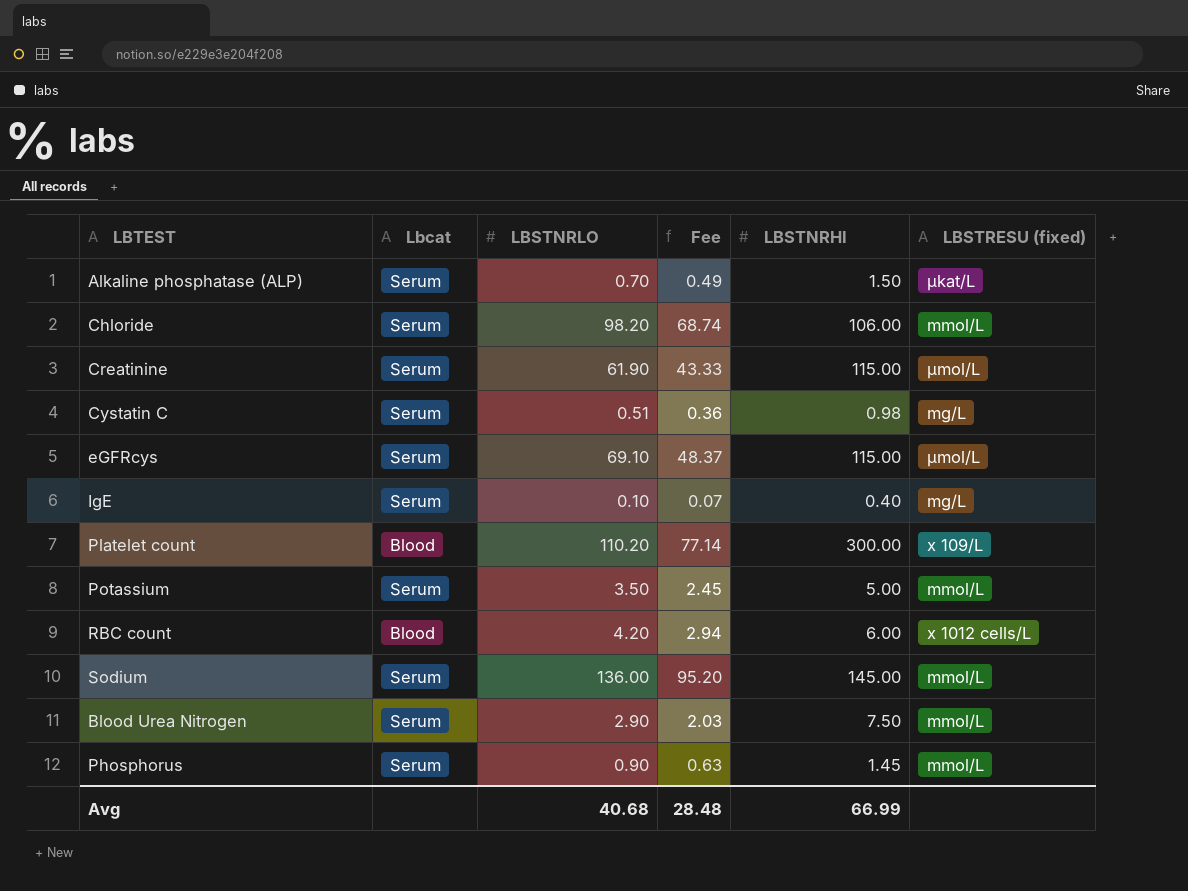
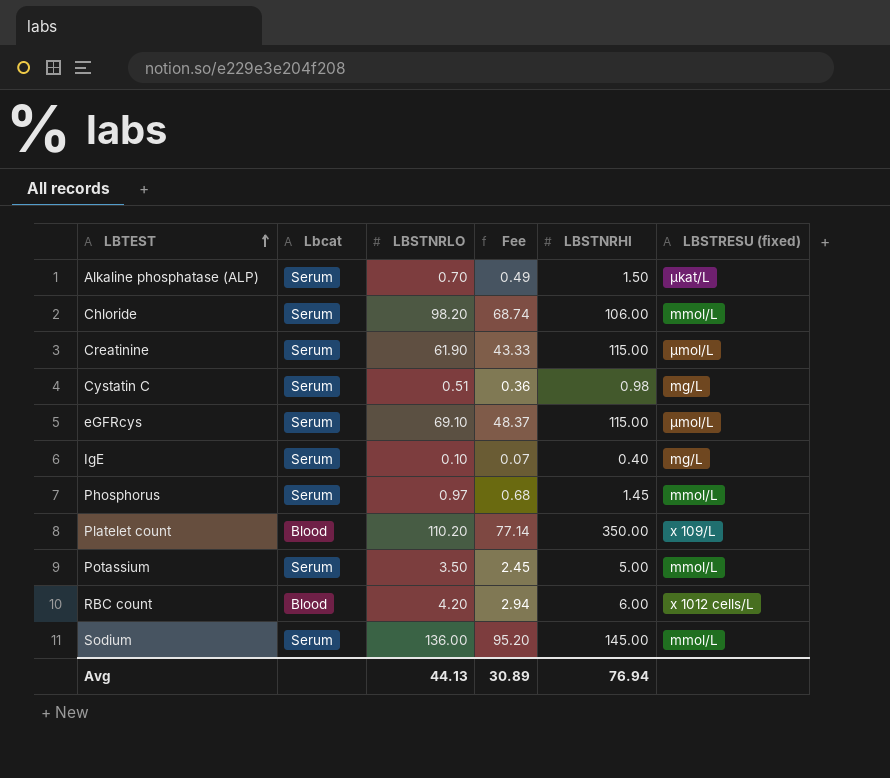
row order: none -> LBTEST ascending
row Blood Urea Nitrogen: Serum | 2.90 | 2.03 | 7.50 | mmol/L -> none
Phosphorus | LBSTNRLO: 0.90 -> 0.97
Phosphorus | Fee: 0.63 -> 0.68
Platelet count | LBSTNRHI: 300.00 -> 350.00
Avg | LBSTNRLO: 40.68 -> 44.13
Avg | Fee: 28.48 -> 30.89
Avg | LBSTNRHI: 66.99 -> 76.94

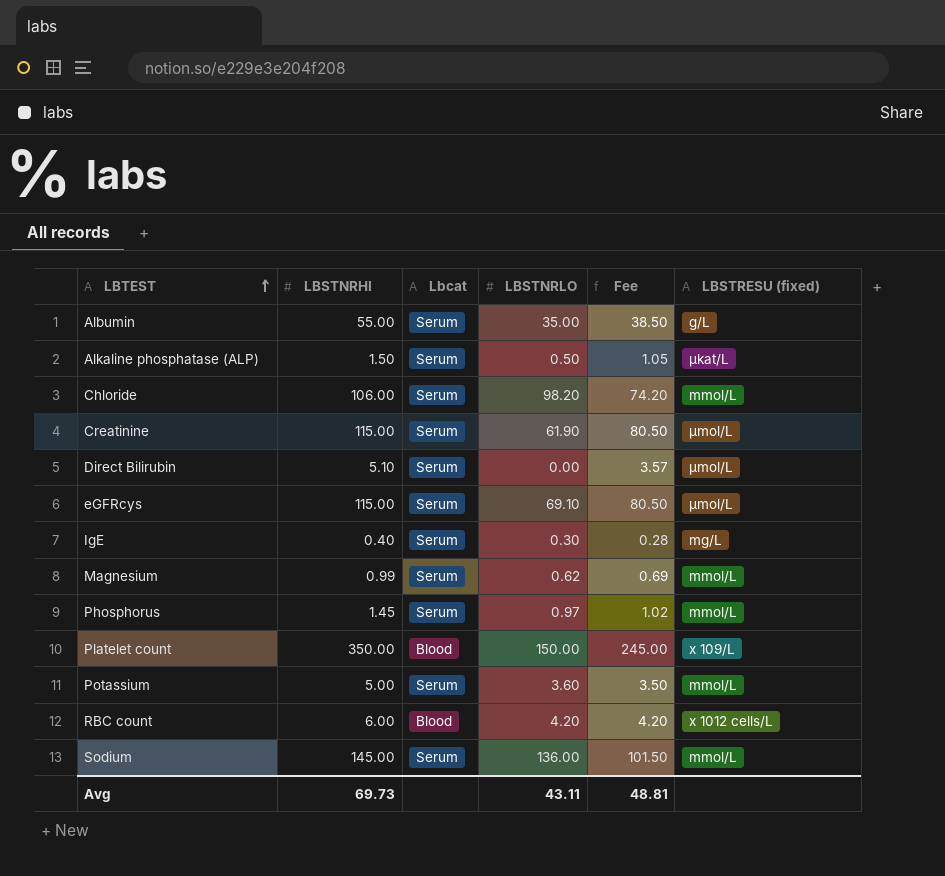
column LBSTNRHI | position: 5 -> 2
column Fee | formula: [LBSTNRLO] * 0.7 -> [LBSTNRHI] * 0.7
row Cystatin C: Serum | 0.51 | 0.36 | 0.98 | mg/L -> none
row Albumin: none -> 55.00 | Serum | 35.00 | 38.50 | g/L
Alkaline phosphatase (ALP) | LBSTNRLO: 0.70 -> 0.50
row Direct Bilirubin: none -> 5.10 | Serum | 0.00 | 3.57 | μmol/L
IgE | LBSTNRLO: 0.10 -> 0.30
row Magnesium: none -> 0.99 | Serum | 0.62 | 0.69 | mmol/L
Platelet count | LBSTNRLO: 110.20 -> 150.00
Potassium | LBSTNRLO: 3.50 -> 3.60
Avg | LBSTNRHI: 76.94 -> 69.73
Avg | LBSTNRLO: 44.13 -> 43.11
Avg | Fee: 30.89 -> 48.81

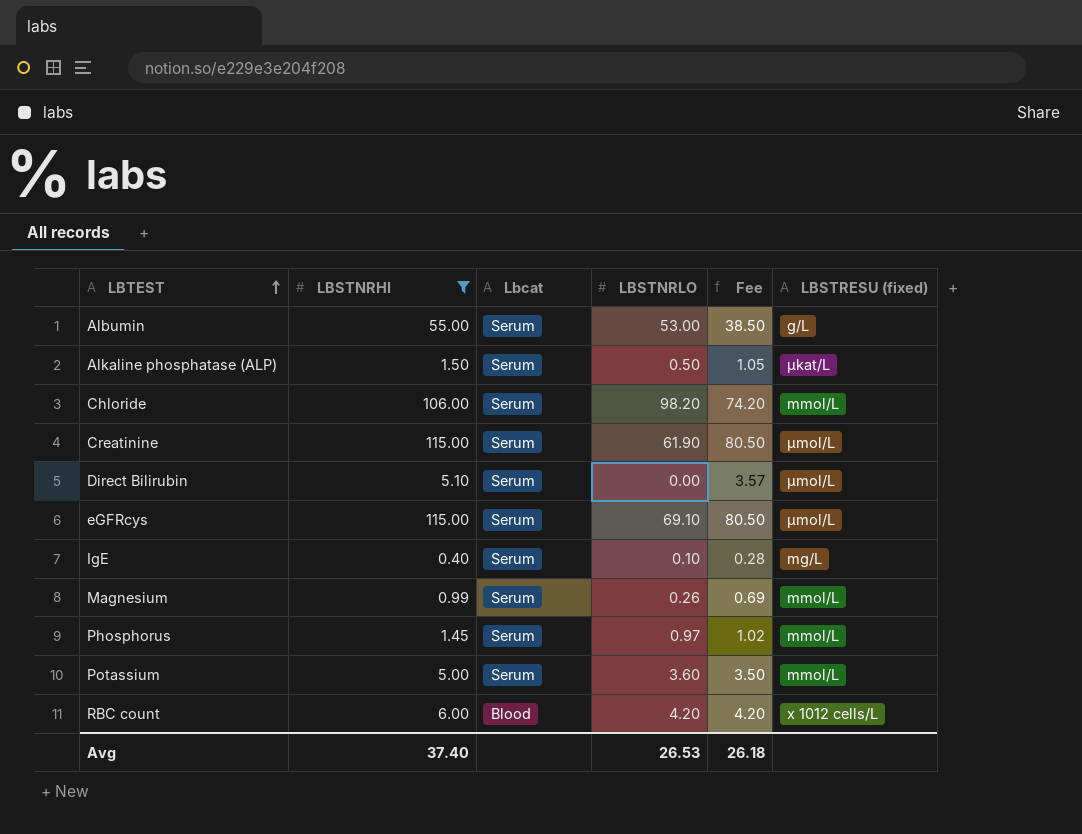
filter: none -> LBSTNRHI <= 115.00
Albumin | LBSTNRLO: 35.00 -> 53.00
IgE | LBSTNRLO: 0.30 -> 0.10
Magnesium | LBSTNRLO: 0.62 -> 0.26
Avg | LBSTNRHI: 69.73 -> 37.40
Avg | LBSTNRLO: 43.11 -> 26.53
Avg | Fee: 48.81 -> 26.18

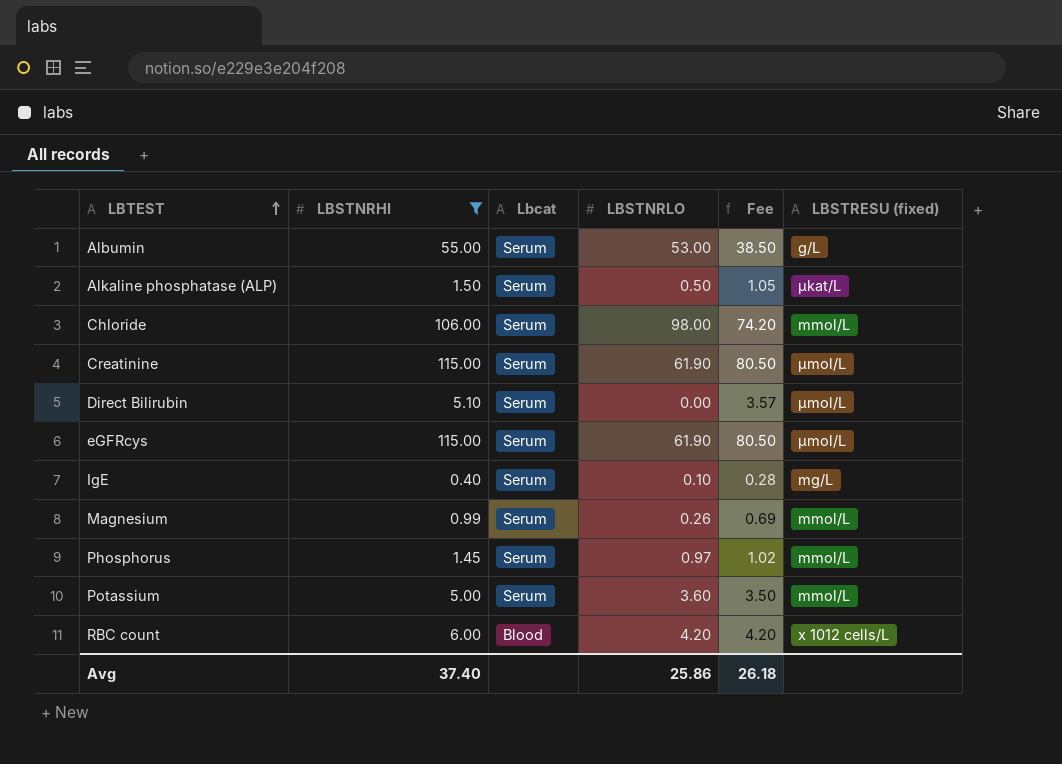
Chloride | LBSTNRLO: 98.20 -> 98.00
eGFRcys | LBSTNRLO: 69.10 -> 61.90
Avg | LBSTNRLO: 26.53 -> 25.86

